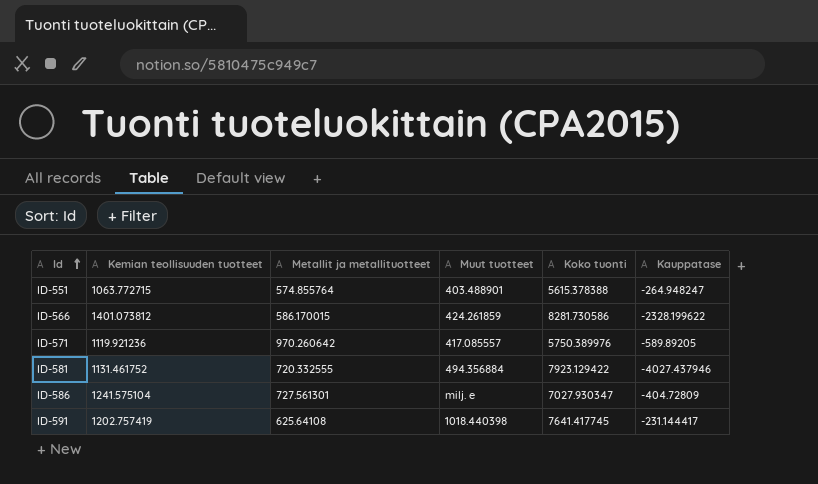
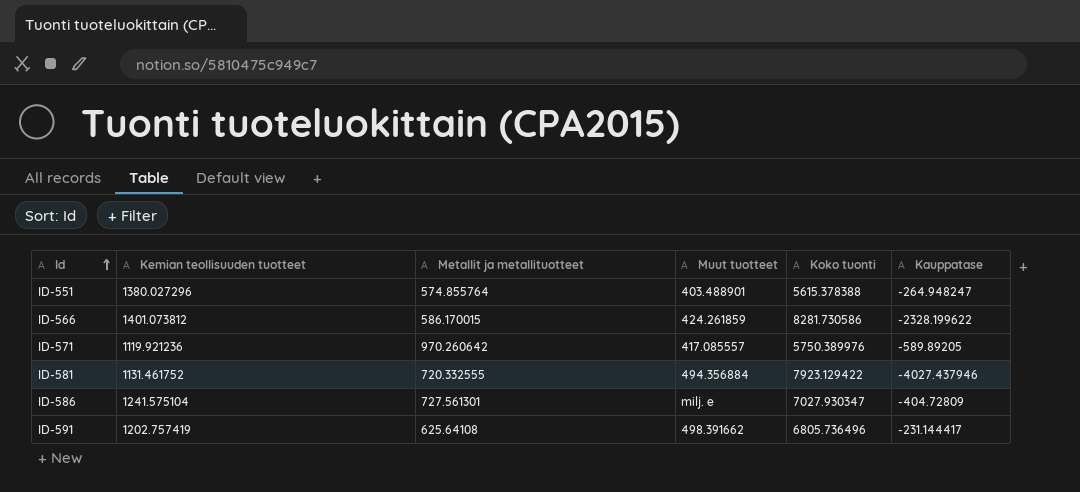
ID-551 | Kemian teollisuuden tuotteet: 1063.772715 -> 1380.027296
ID-591 | Muut tuotteet: 1018.440398 -> 498.391662
ID-591 | Koko tuonti: 7641.417745 -> 6805.736496

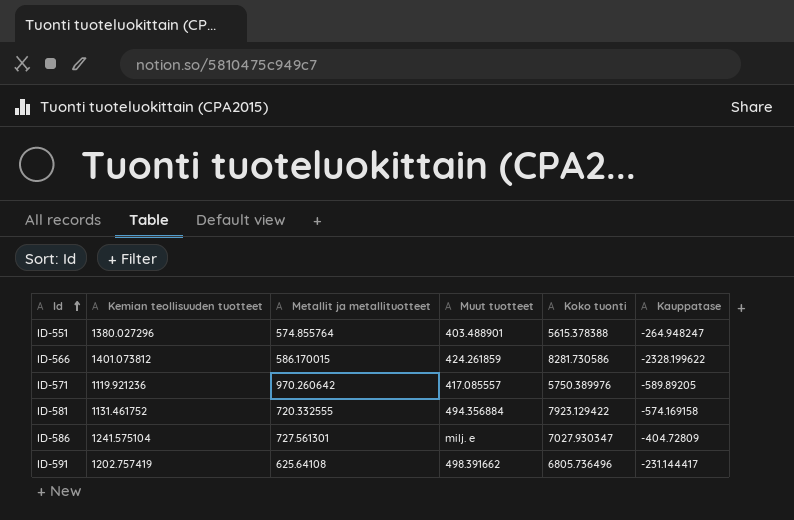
ID-581 | Kauppatase: -4027.437946 -> -574.169158

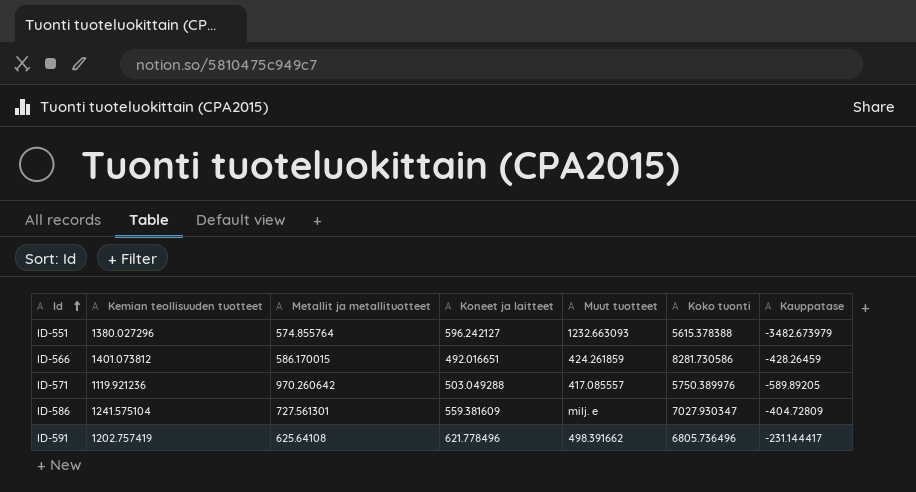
column Koneet ja laitteet | position: none -> 4
row ID-581: 1131.461752 | 720.332555 | 494.356884 | 7923.129422 | -574.169158 -> none
ID-551 | Muut tuotteet: 403.488901 -> 1232.663093
ID-551 | Kauppatase: -264.948247 -> -3482.673979
ID-566 | Kauppatase: -2328.199622 -> -428.26459

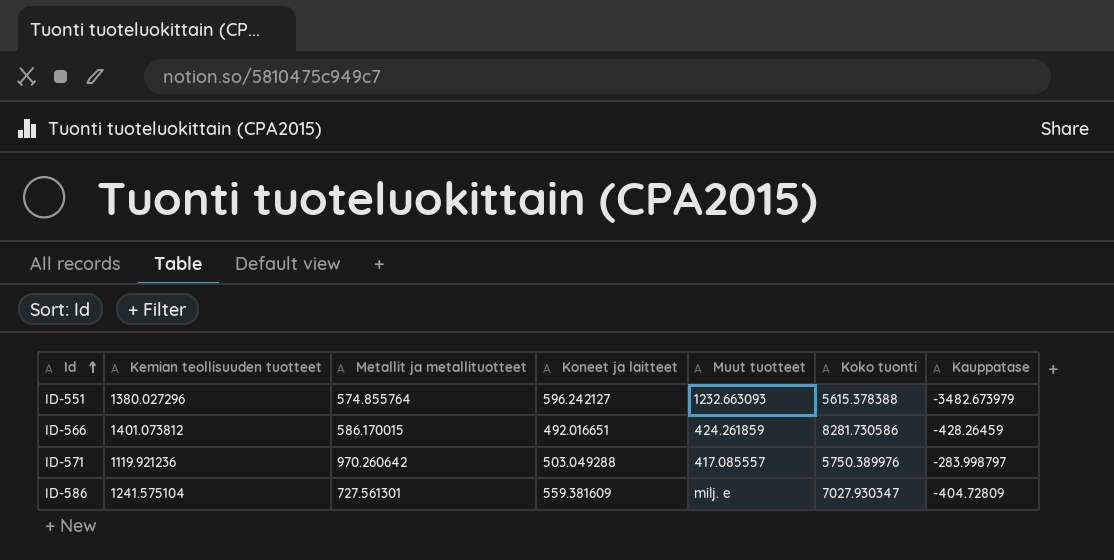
row ID-591: 1202.757419 | 625.64108 | 621.778496 | 498.391662 | 6805.736496 | -231.144417 -> none
ID-571 | Kauppatase: -589.89205 -> -283.998797

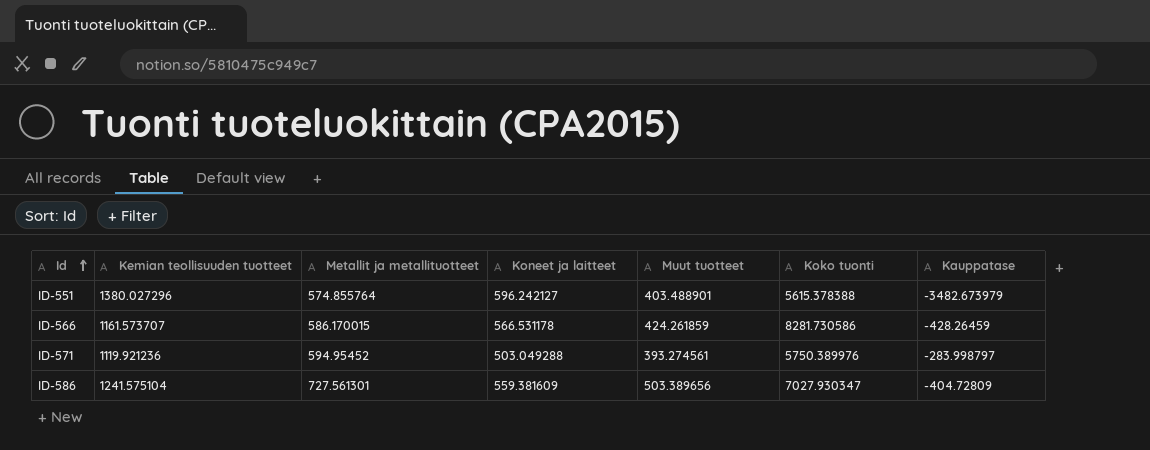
ID-551 | Muut tuotteet: 1232.663093 -> 403.488901
ID-566 | Kemian teollisuuden tuotteet: 1401.073812 -> 1161.573707
ID-566 | Koneet ja laitteet: 492.016651 -> 566.531178
ID-571 | Metallit ja metallituotteet: 970.260642 -> 594.95452
ID-571 | Muut tuotteet: 417.085557 -> 393.274561
ID-586 | Muut tuotteet: milj. e -> 503.389656

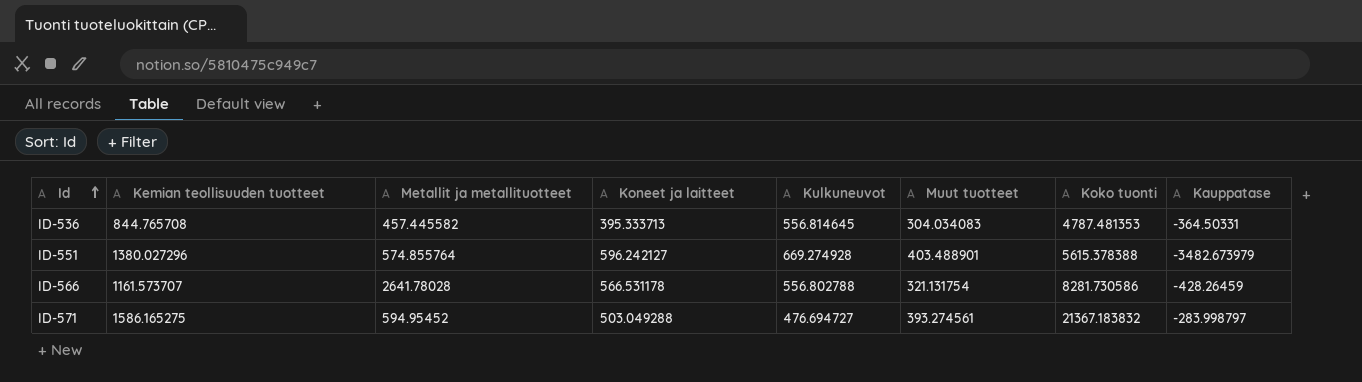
column Kulkuneuvot | position: none -> 5
row ID-586: 1241.575104 | 727.561301 | 559.381609 | 503.389656 | 7027.930347 | -404.72809 -> none
row ID-536: none -> 844.765708 | 457.445582 | 395.333713 | 556.814645 | 304.034083 | 4787.481353 | -364.50331
ID-566 | Metallit ja metallituotteet: 586.170015 -> 2641.78028
ID-566 | Muut tuotteet: 424.261859 -> 321.131754
ID-571 | Kemian teollisuuden tuotteet: 1119.921236 -> 1586.165275
ID-571 | Koko tuonti: 5750.389976 -> 21367.183832

